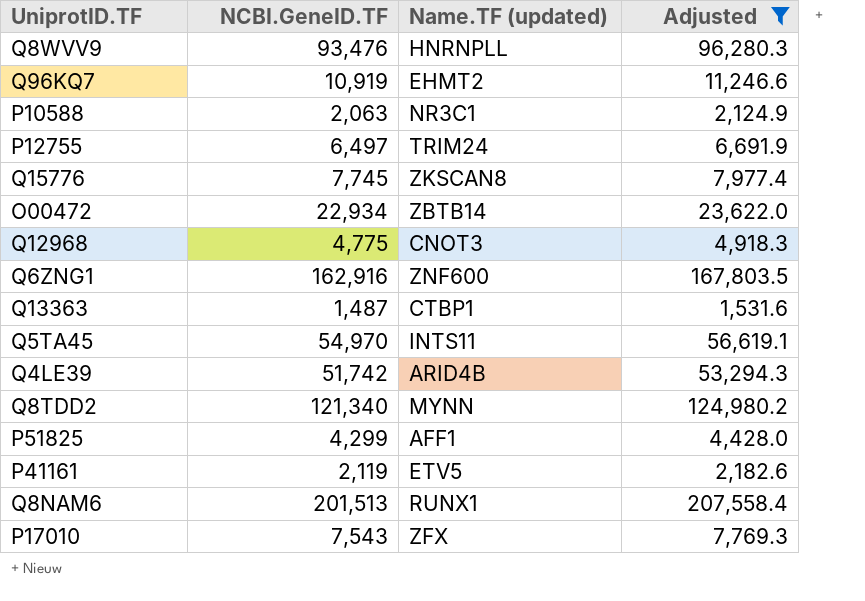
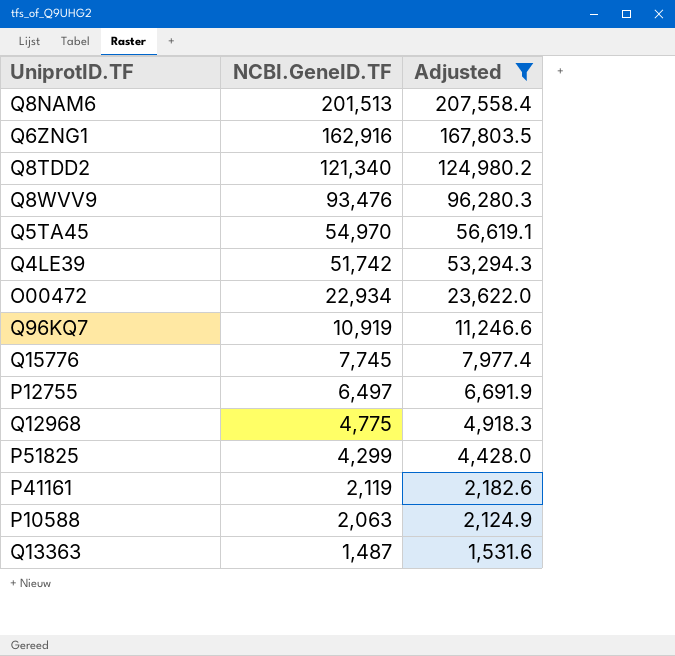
row order: none -> NCBI.GeneID.TF descending
column Name.TF (updated) | position: 3 -> none
row P17010: 7,543 | ZFX | 7,769.3 -> none

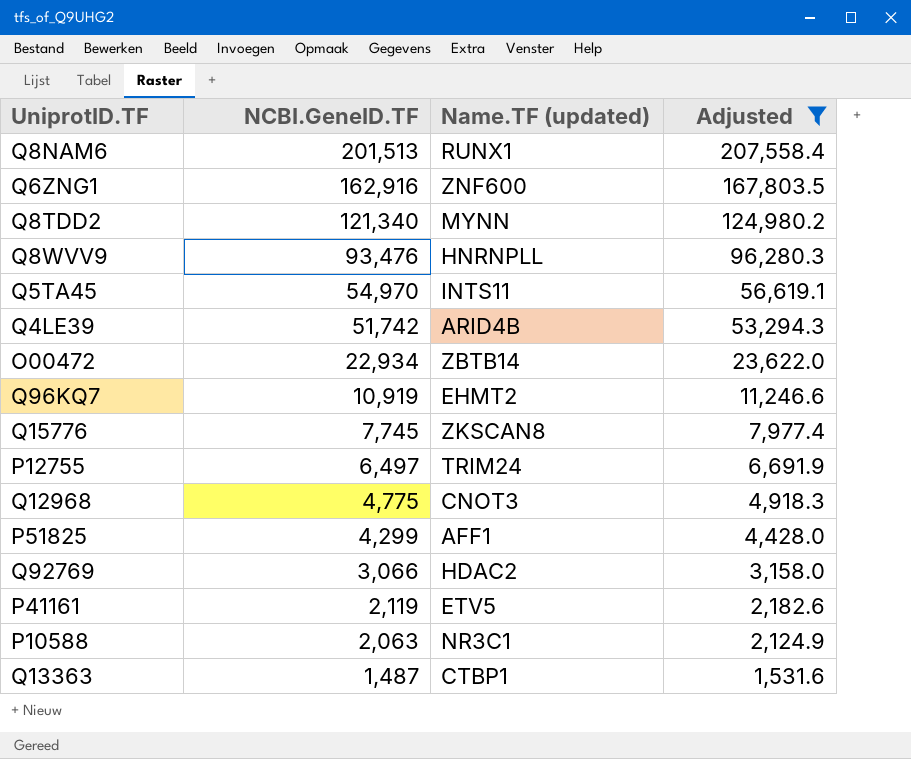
column Name.TF (updated) | position: none -> 3
row Q92769: none -> 3,066 | HDAC2 | 3,158.0

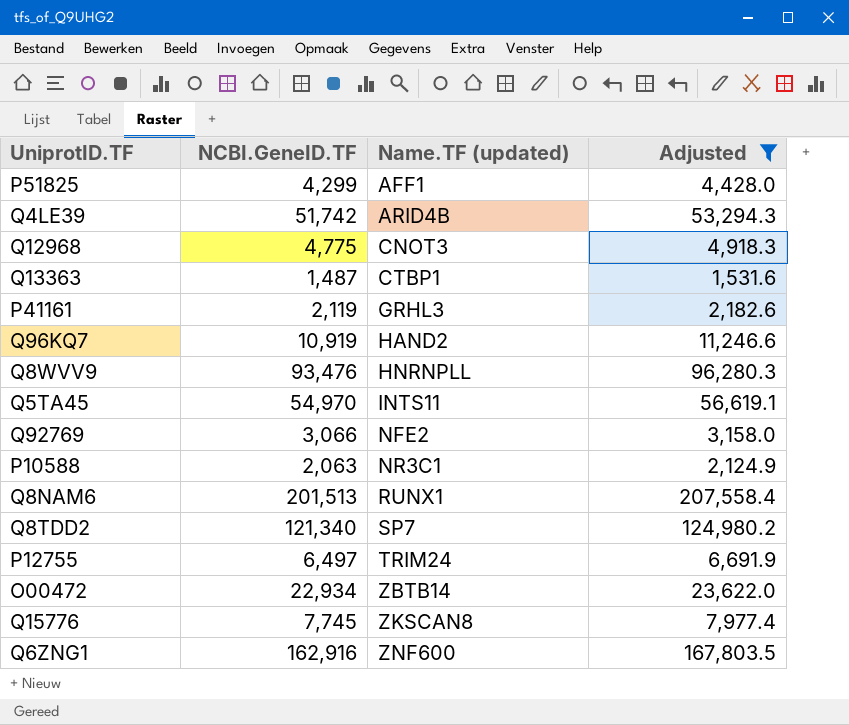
row order: NCBI.GeneID.TF descending -> Name.TF (updated) ascending
P41161 | Name.TF (updated): ETV5 -> GRHL3
Q96KQ7 | Name.TF (updated): EHMT2 -> HAND2
Q92769 | Name.TF (updated): HDAC2 -> NFE2
Q8TDD2 | Name.TF (updated): MYNN -> SP7

